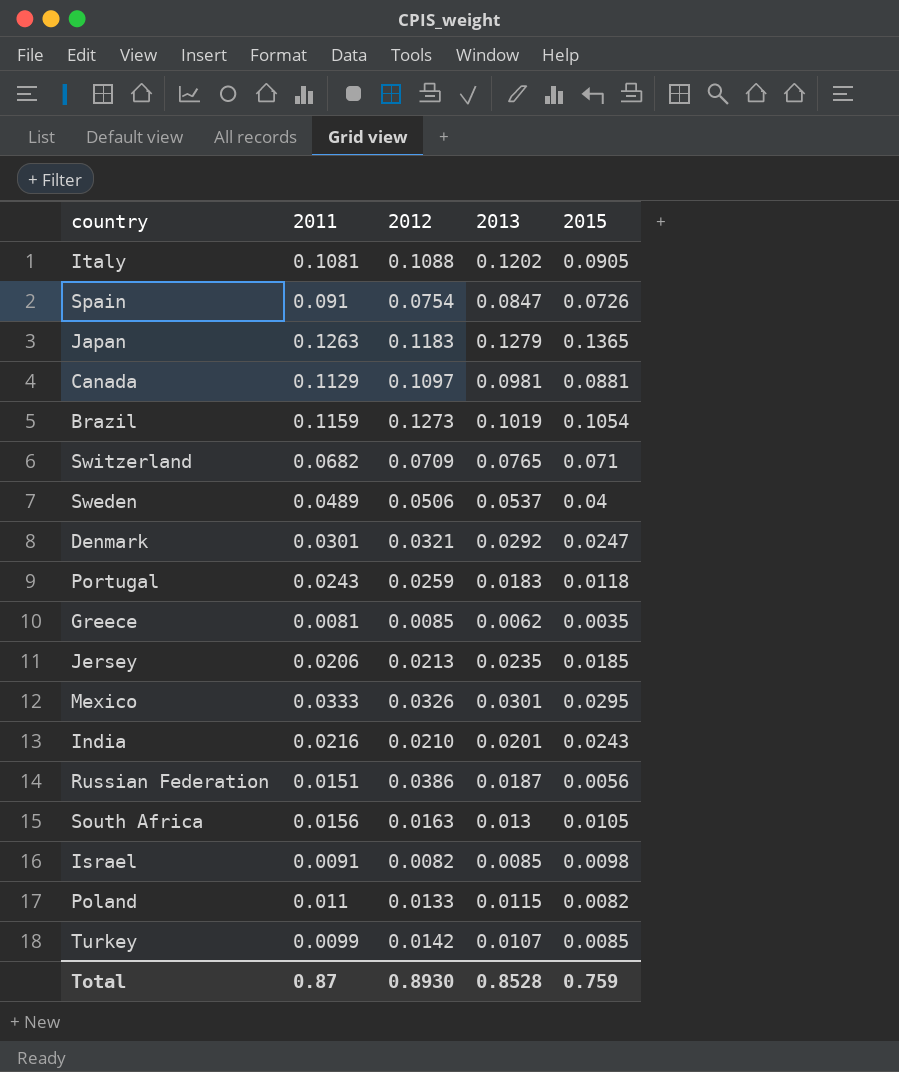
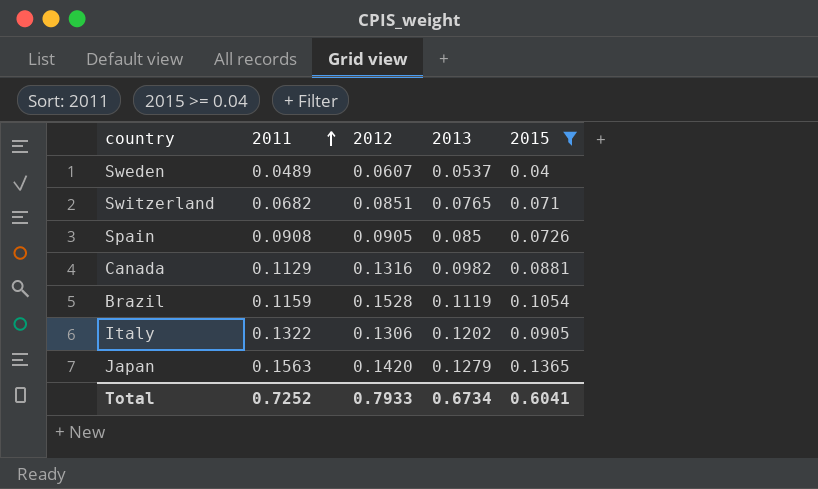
filter: none -> 2015 >= 0.04
row order: none -> 2011 ascending
Sweden | 2012: 0.0506 -> 0.0607
Switzerland | 2012: 0.0709 -> 0.0851
Spain | 2011: 0.091 -> 0.0908
Spain | 2012: 0.0754 -> 0.0905
Spain | 2013: 0.0847 -> 0.085
Canada | 2012: 0.1097 -> 0.1316
Canada | 2013: 0.0981 -> 0.0982
Brazil | 2012: 0.1273 -> 0.1528
Brazil | 2013: 0.1019 -> 0.1119
Italy | 2011: 0.1081 -> 0.1322
Italy | 2012: 0.1088 -> 0.1306
Japan | 2011: 0.1263 -> 0.1563
Japan | 2012: 0.1183 -> 0.1420
Total | 2011: 0.87 -> 0.7252
Total | 2012: 0.8930 -> 0.7933
Total | 2013: 0.8528 -> 0.6734
Total | 2015: 0.759 -> 0.6041

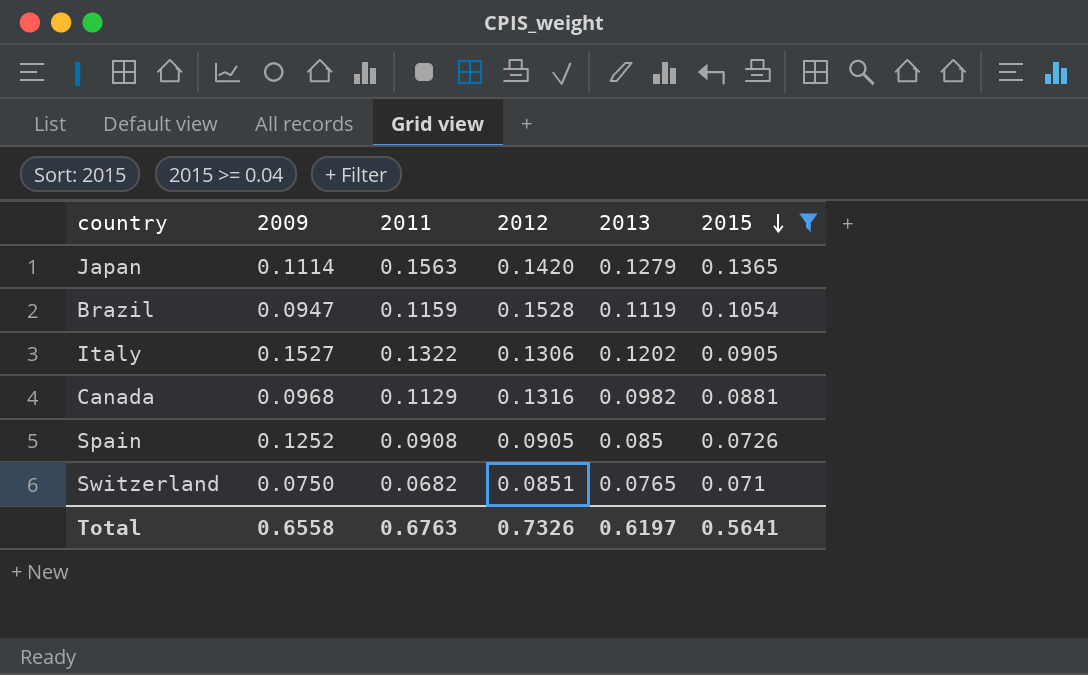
row order: 2011 ascending -> 2015 descending
column 2009 | position: none -> 2
row Sweden: 0.0489 | 0.0607 | 0.0537 | 0.04 -> none
Total | 2011: 0.7252 -> 0.6763
Total | 2012: 0.7933 -> 0.7326
Total | 2013: 0.6734 -> 0.6197
Total | 2015: 0.6041 -> 0.5641

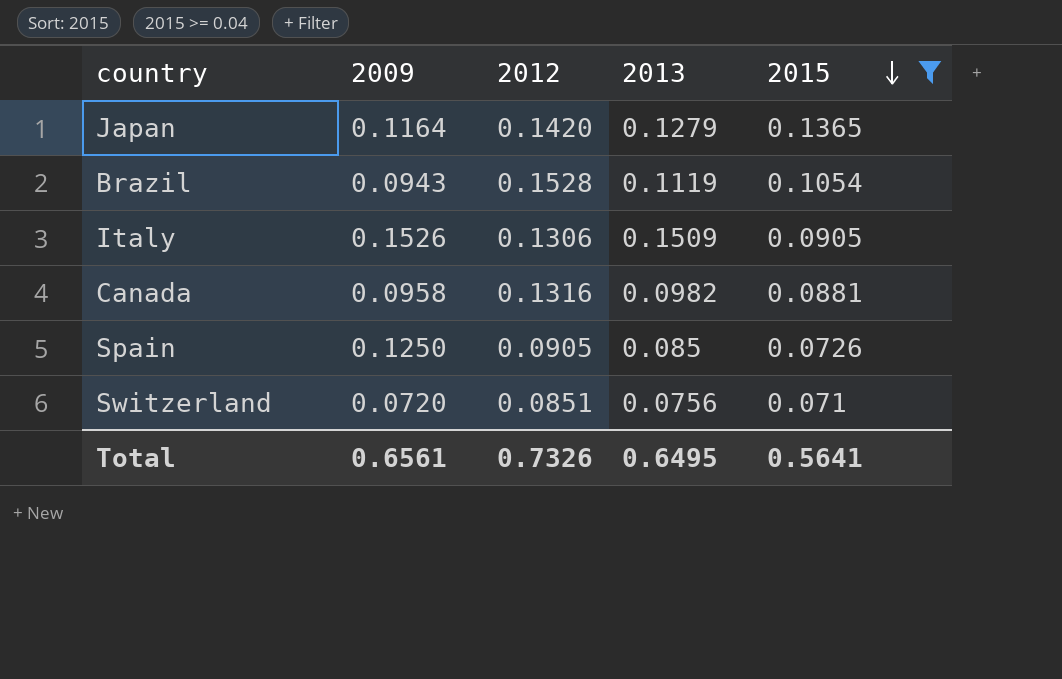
column 2011 | position: 3 -> none
Japan | 2009: 0.1114 -> 0.1164
Brazil | 2009: 0.0947 -> 0.0943
Italy | 2009: 0.1527 -> 0.1526
Italy | 2013: 0.1202 -> 0.1509
Canada | 2009: 0.0968 -> 0.0958
Spain | 2009: 0.1252 -> 0.1250
Switzerland | 2009: 0.0750 -> 0.0720
Switzerland | 2013: 0.0765 -> 0.0756
Total | 2009: 0.6558 -> 0.6561
Total | 2013: 0.6197 -> 0.6495

